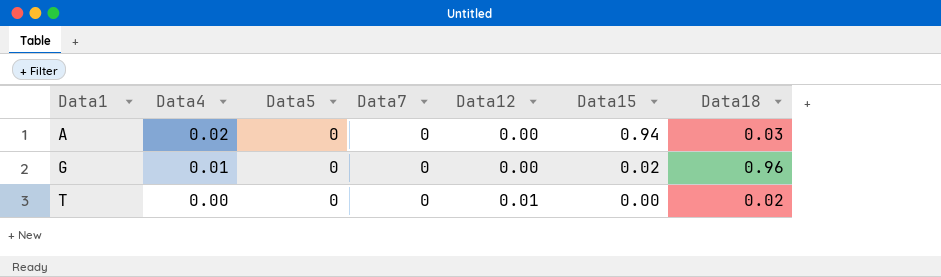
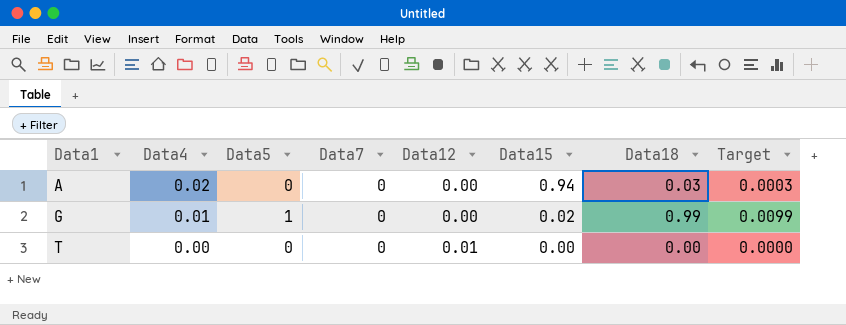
column Target | formula: none -> [Data18] * 0.01
G | Data5: 0 -> 1
G | Data18: 0.96 -> 0.99
T | Data18: 0.02 -> 0.00

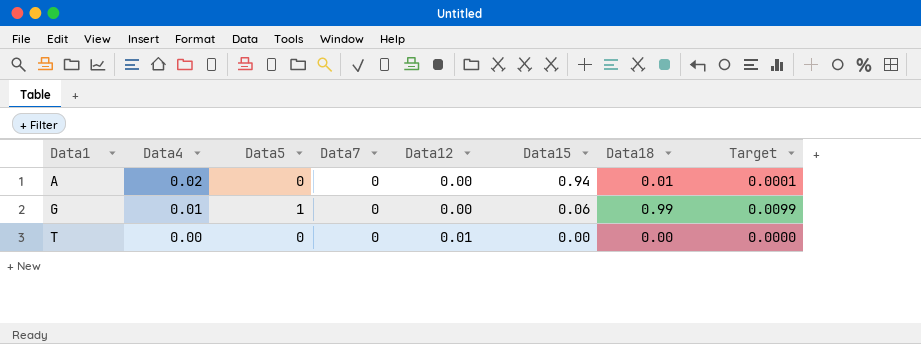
A | Data18: 0.03 -> 0.01
A | Target: 0.0003 -> 0.0001
G | Data15: 0.02 -> 0.06

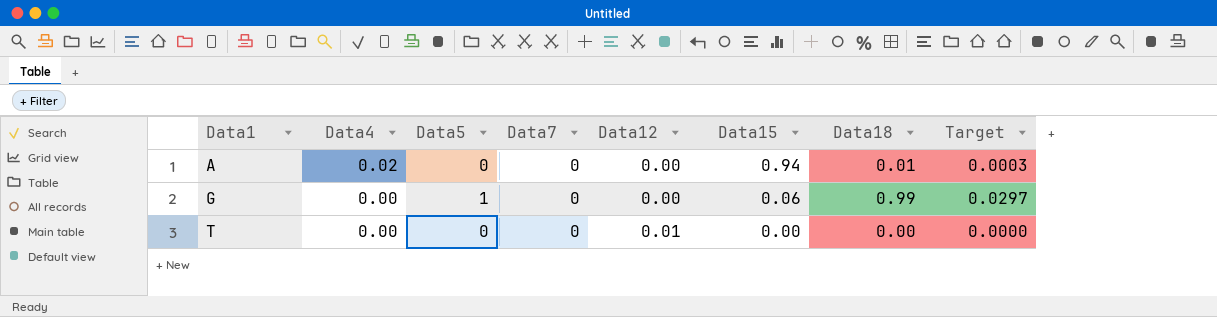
column Target | formula: [Data18] * 0.01 -> [Data18] * 0.03
G | Data4: 0.01 -> 0.00

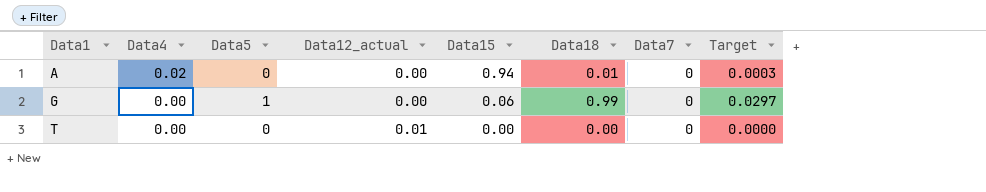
column name: Data12 -> Data12_actual
column Data7 | position: 4 -> 7

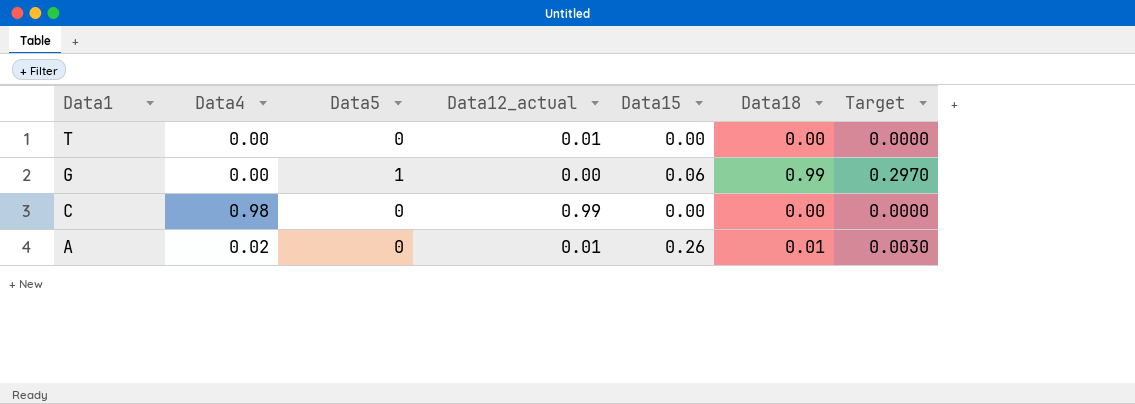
row order: Data1 ascending -> Data1 descending
column Data7 | position: 7 -> none
column Target | formula: [Data18] * 0.03 -> [Data18] * 0.3
row C: none -> 0.98 | 0 | 0.99 | 0.00 | 0.00 | 0.0000
A | Data12_actual: 0.00 -> 0.01
A | Data15: 0.94 -> 0.26

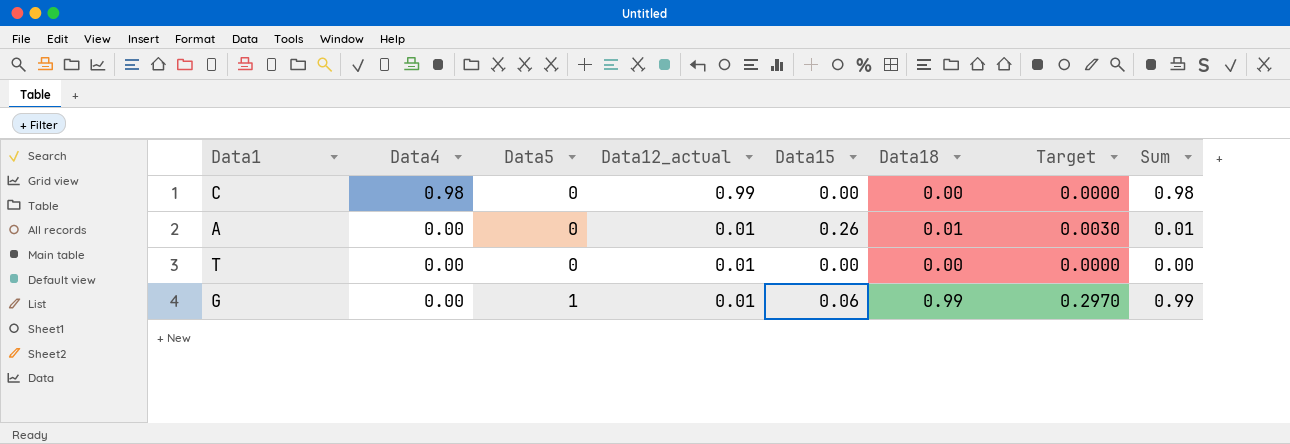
row order: Data1 descending -> Data4 descending
column Sum | formula: none -> [Data4] + [Data18]
A | Data4: 0.02 -> 0.00
G | Data12_actual: 0.00 -> 0.01

